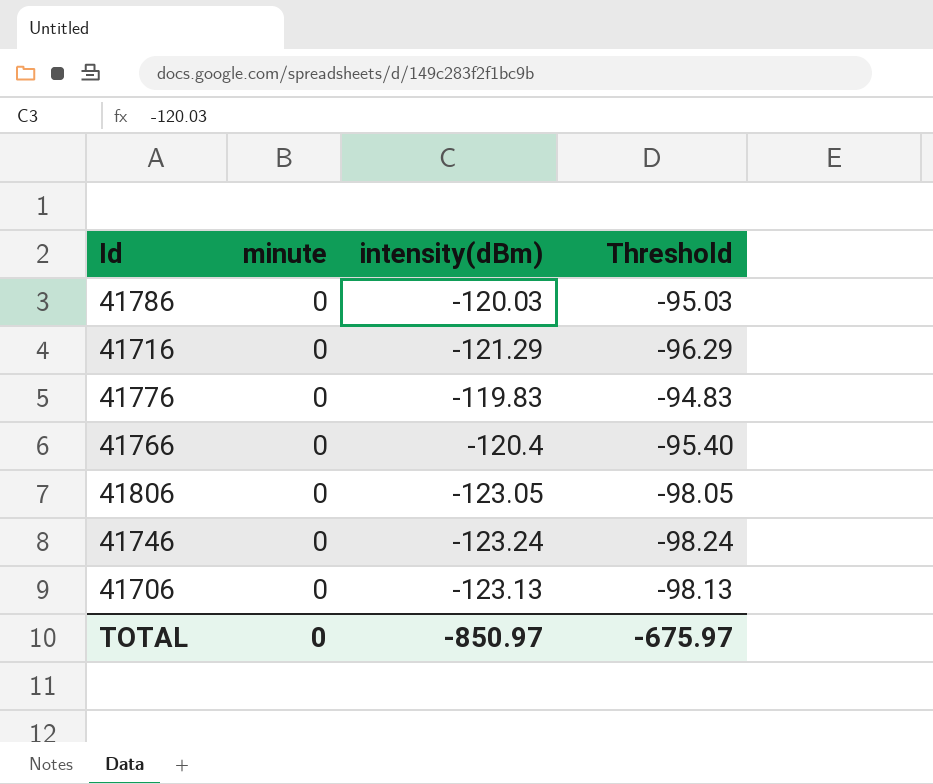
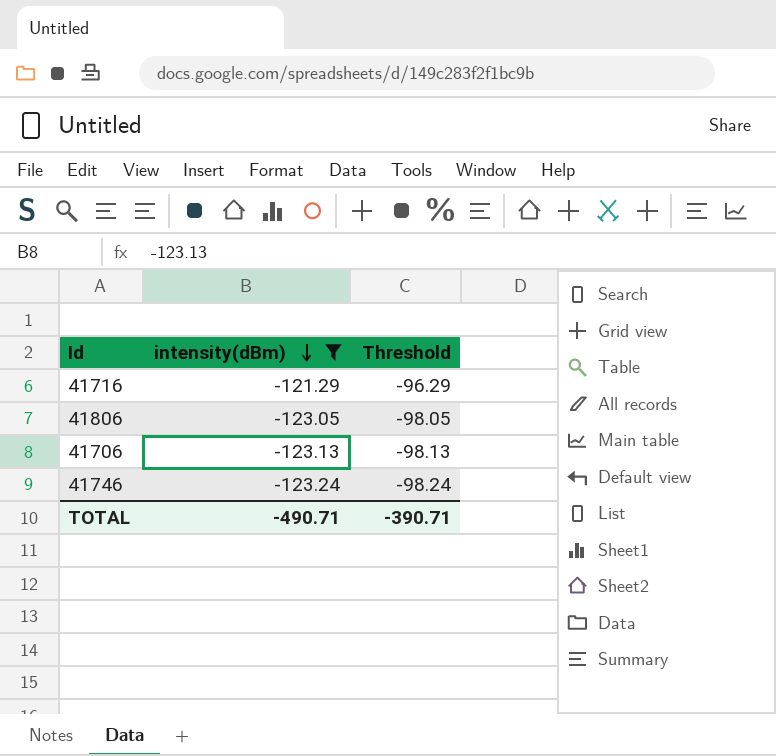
filter: none -> intensity(dBm) <= -121.29
row order: none -> intensity(dBm) descending
column minute | position: 2 -> none
TOTAL | intensity(dBm): -850.97 -> -490.71
TOTAL | Threshold: -675.97 -> -390.71

